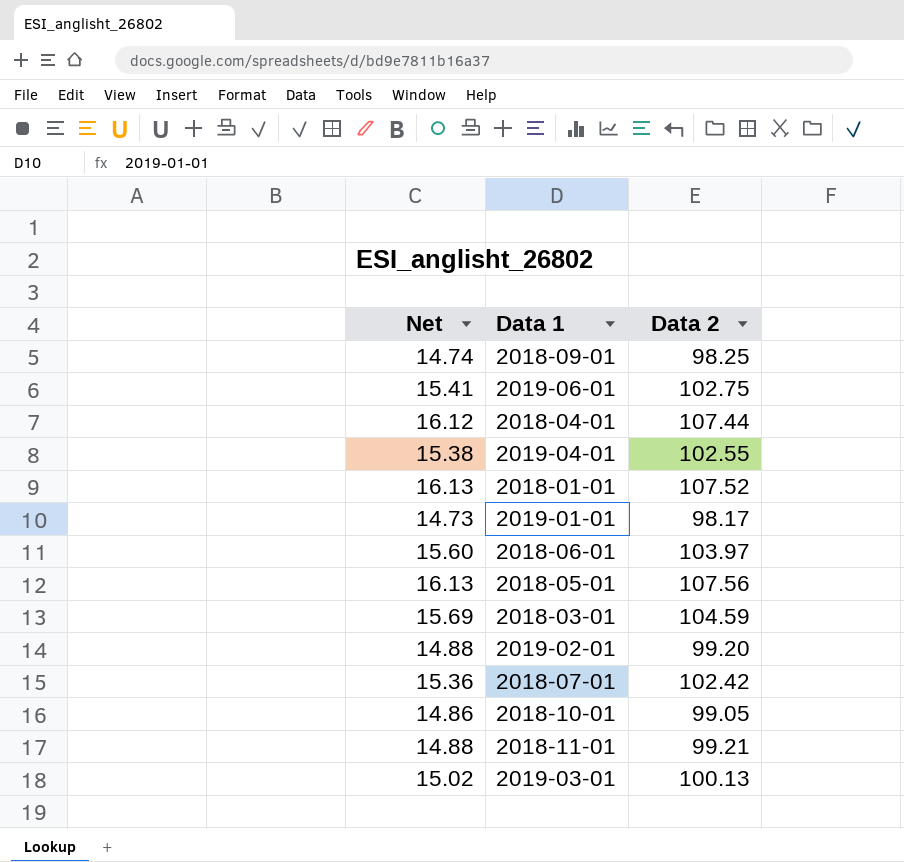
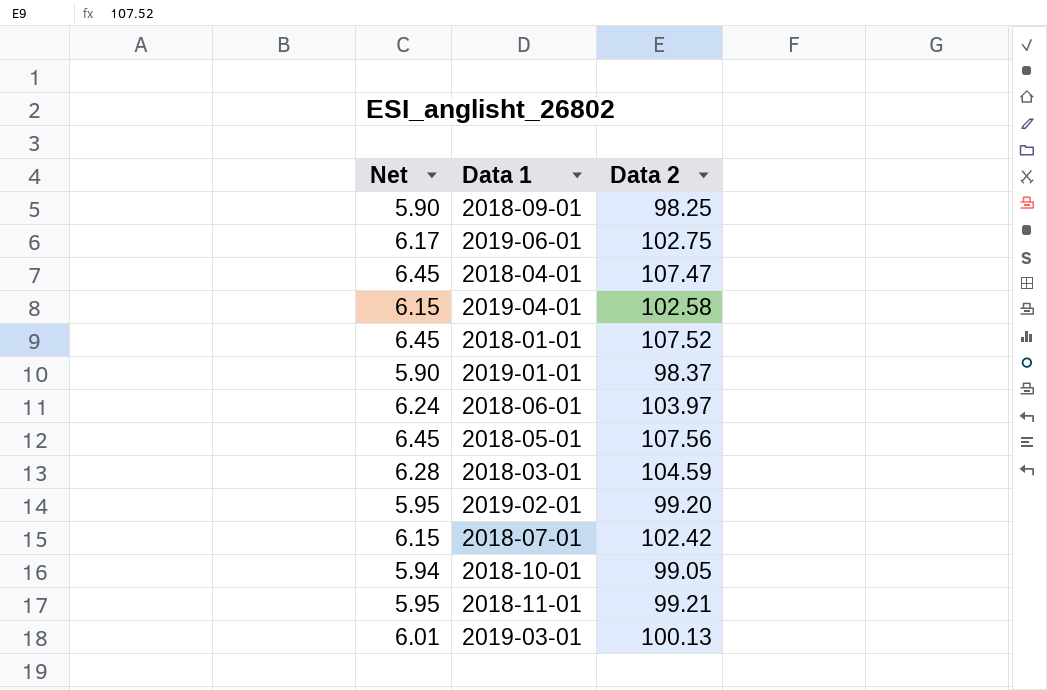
column Net | formula: [Data 2] * 0.15 -> [Data 2] * 0.06
2018-04-01 | Data 2: 107.44 -> 107.47
2019-04-01 | Data 2: 102.55 -> 102.58
2019-01-01 | Data 2: 98.17 -> 98.37

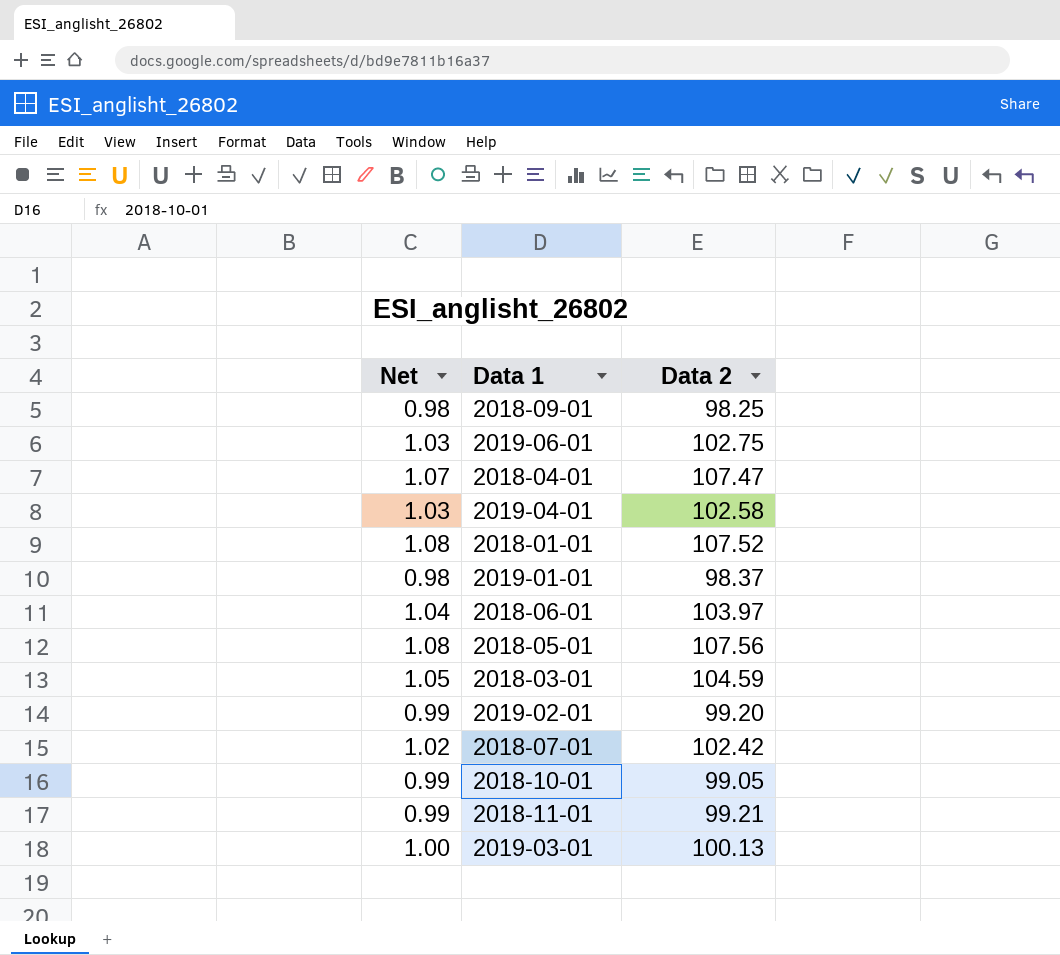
column Net | formula: [Data 2] * 0.06 -> [Data 2] * 0.01

